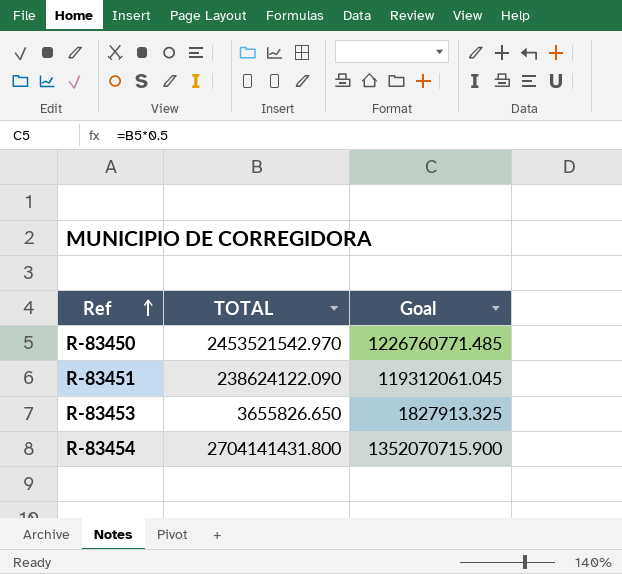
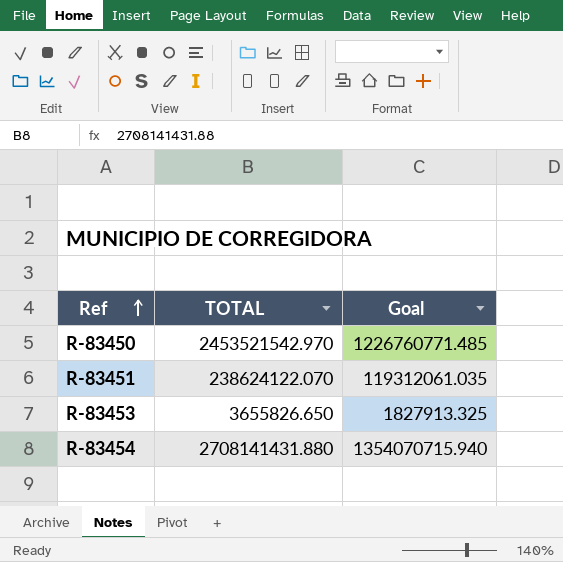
R-83451 | TOTAL: 238624122.090 -> 238624122.070
R-83451 | Goal: 119312061.045 -> 119312061.035
R-83454 | TOTAL: 2704141431.800 -> 2708141431.880
R-83454 | Goal: 1352070715.900 -> 1354070715.940

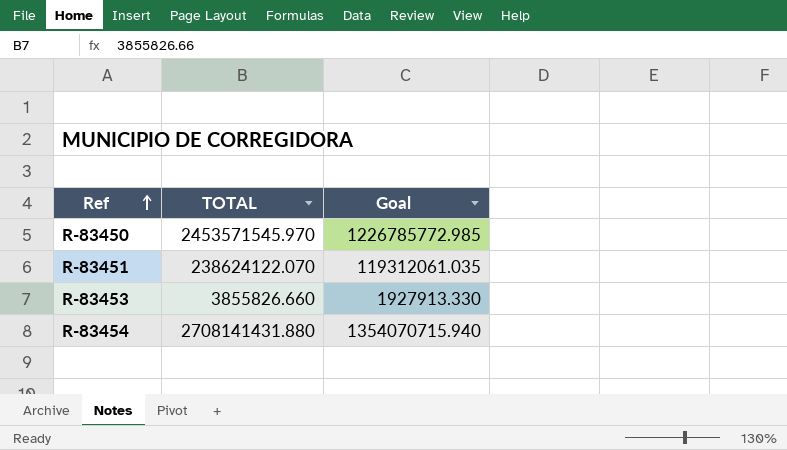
R-83450 | TOTAL: 2453521542.970 -> 2453571545.970
R-83450 | Goal: 1226760771.485 -> 1226785772.985
R-83453 | TOTAL: 3655826.650 -> 3855826.660
R-83453 | Goal: 1827913.325 -> 1927913.330

